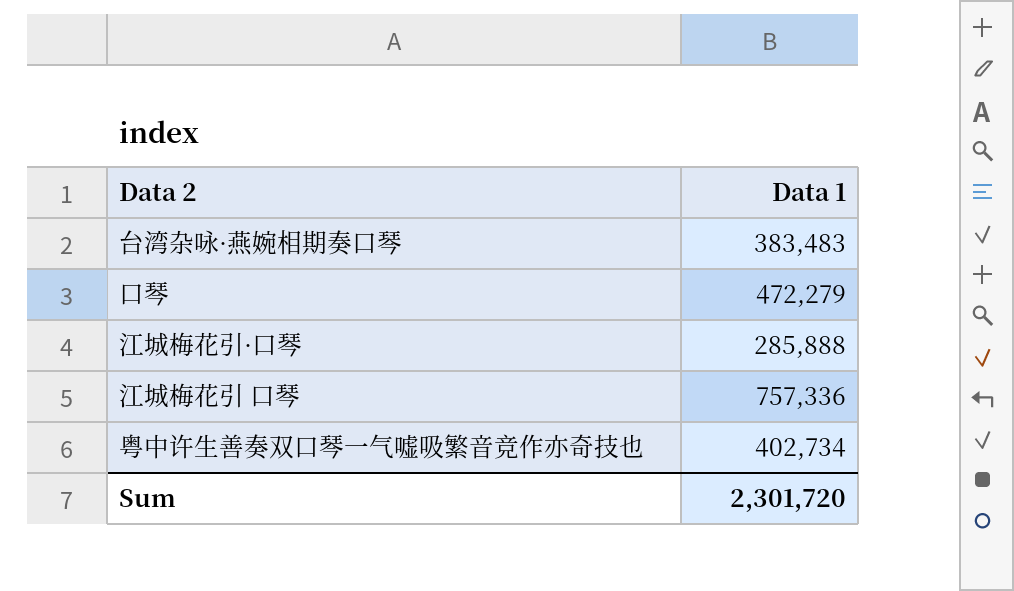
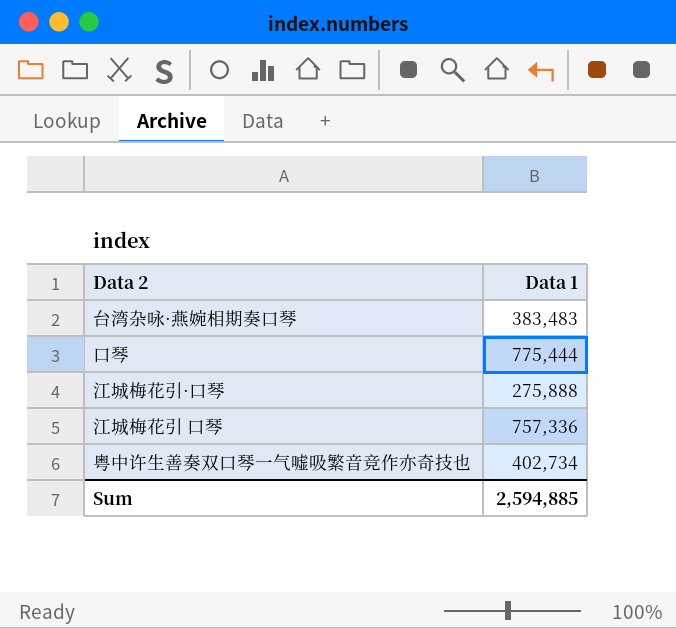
口琴 | Data 1: 472,279 -> 775,444
江城梅花引·口琴 | Data 1: 285,888 -> 275,888
Sum | Data 1: 2,301,720 -> 2,594,885

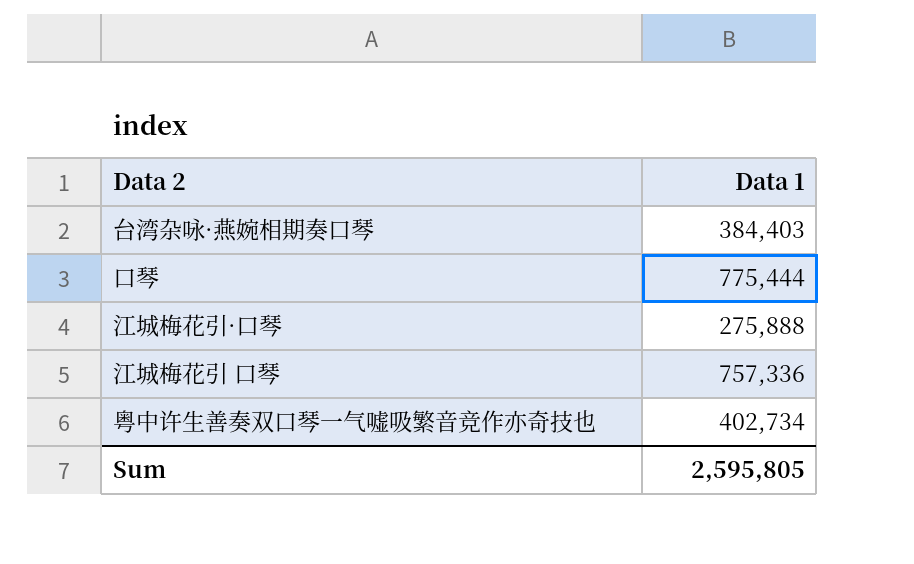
台湾杂咏·燕婉相期奏口琴 | Data 1: 383,483 -> 384,403
Sum | Data 1: 2,594,885 -> 2,595,805

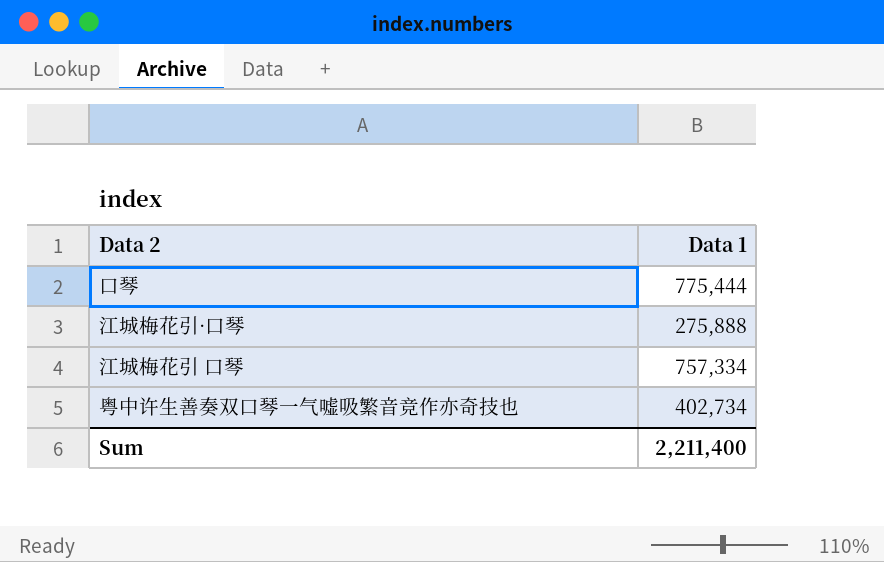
row 台湾杂咏·燕婉相期奏口琴: 384,403 -> none
江城梅花引 口琴 | Data 1: 757,336 -> 757,334
Sum | Data 1: 2,595,805 -> 2,211,400

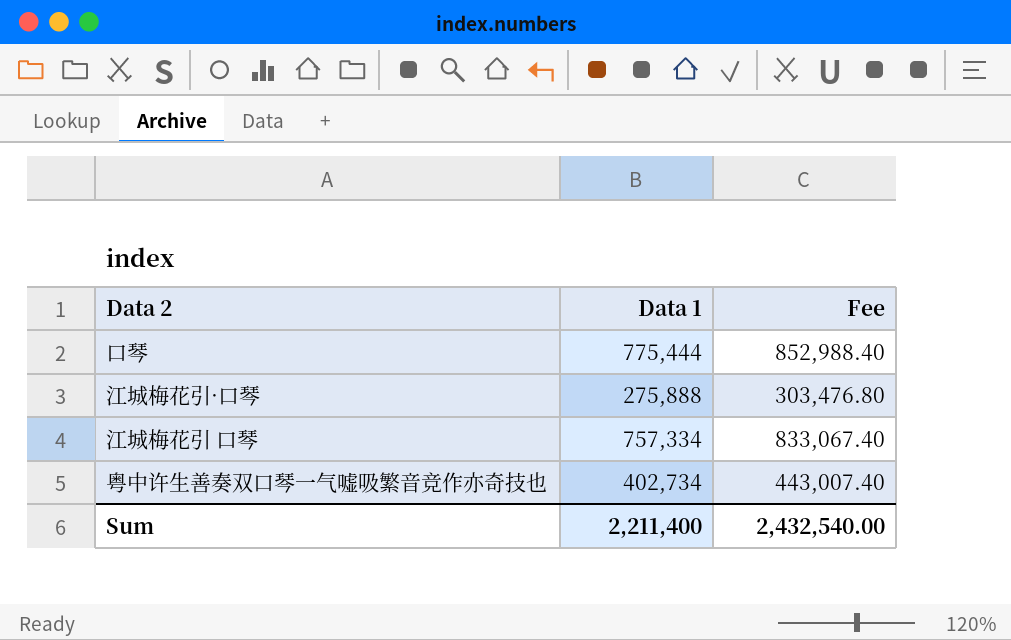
column Fee | formula: none -> [Data 1] * 1.1

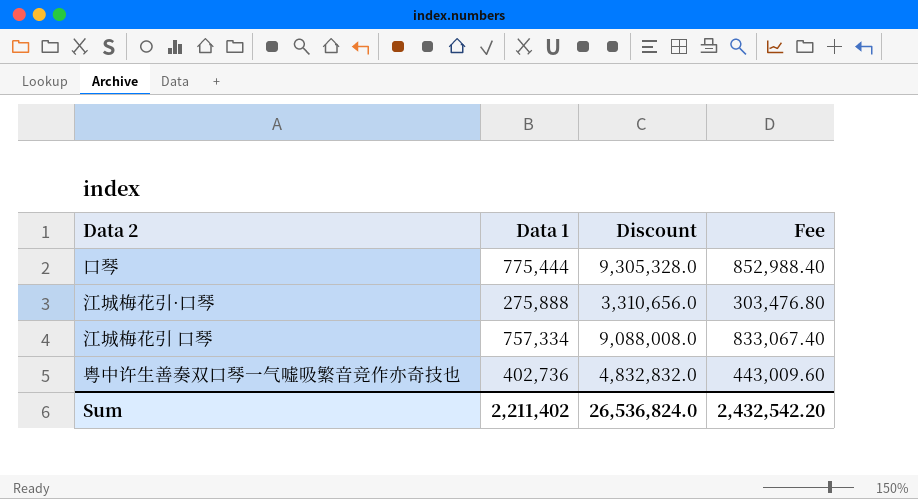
column Discount | formula: none -> [Data 1] * 12
粤中许生善奏双口琴一气嘘吸繁音竞作亦奇技也 | Data 1: 402,734 -> 402,736
粤中许生善奏双口琴一气嘘吸繁音竞作亦奇技也 | Fee: 443,007.40 -> 443,009.60
Sum | Data 1: 2,211,400 -> 2,211,402
Sum | Fee: 2,432,540.00 -> 2,432,542.20

